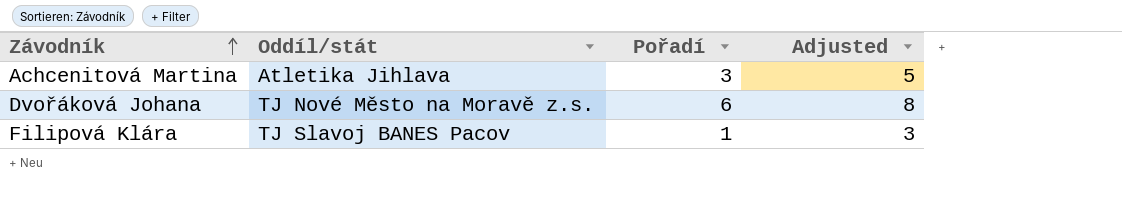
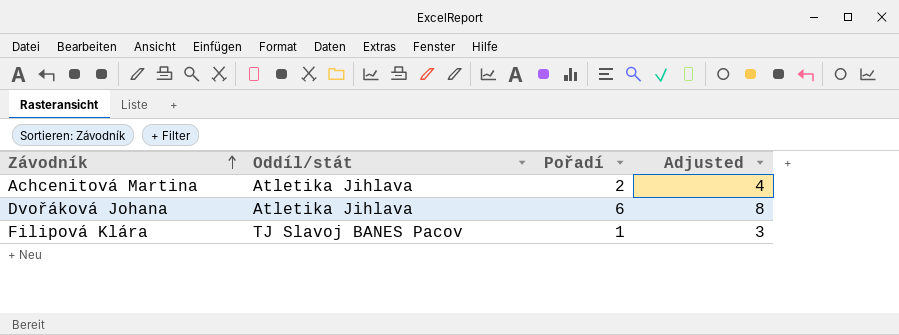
Achcenitová Martina | Pořadí: 3 -> 2
Achcenitová Martina | Adjusted: 5 -> 4
Dvořáková Johana | Oddíl/stát: TJ Nové Město na Moravě z.s. -> Atletika Jihlava

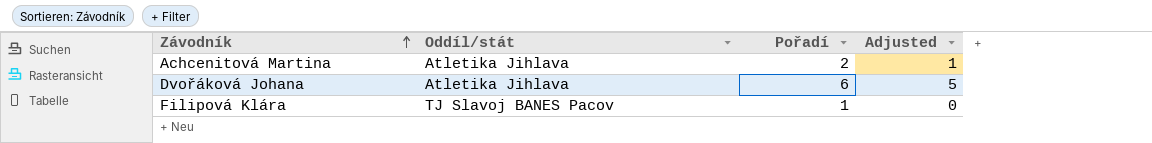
column Adjusted | formula: [Pořadí] + 2 -> [Pořadí] - 1

